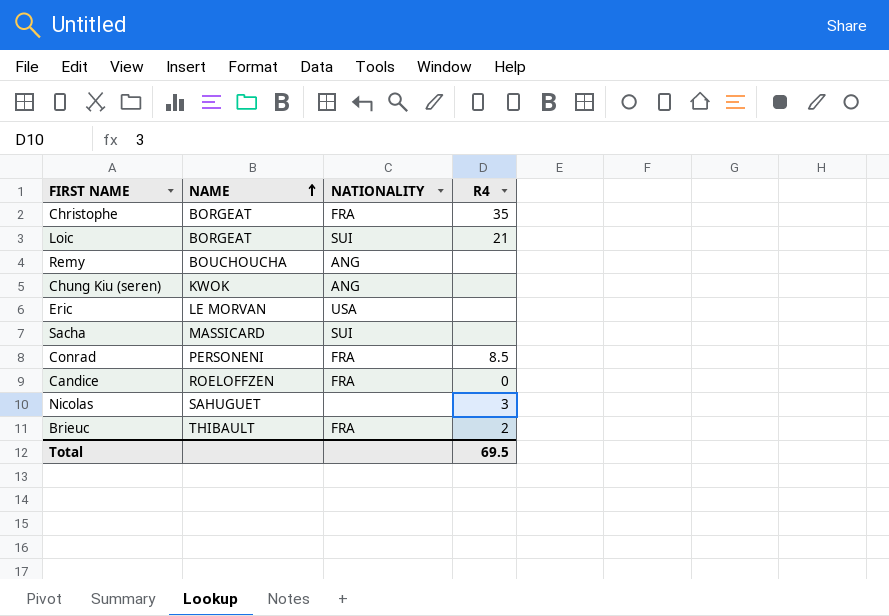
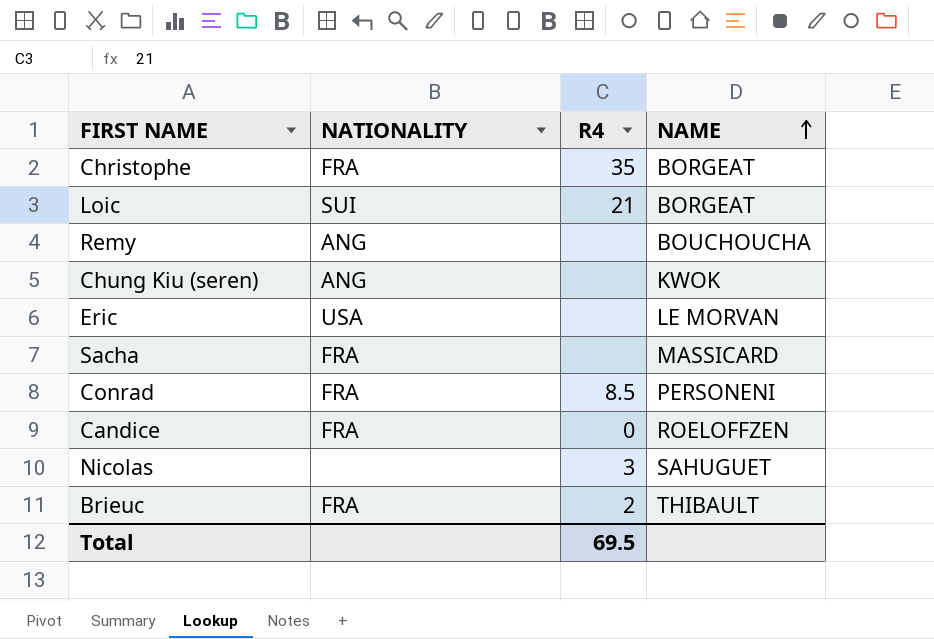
column NAME | position: 2 -> 4
Sacha | NATIONALITY: SUI -> FRA

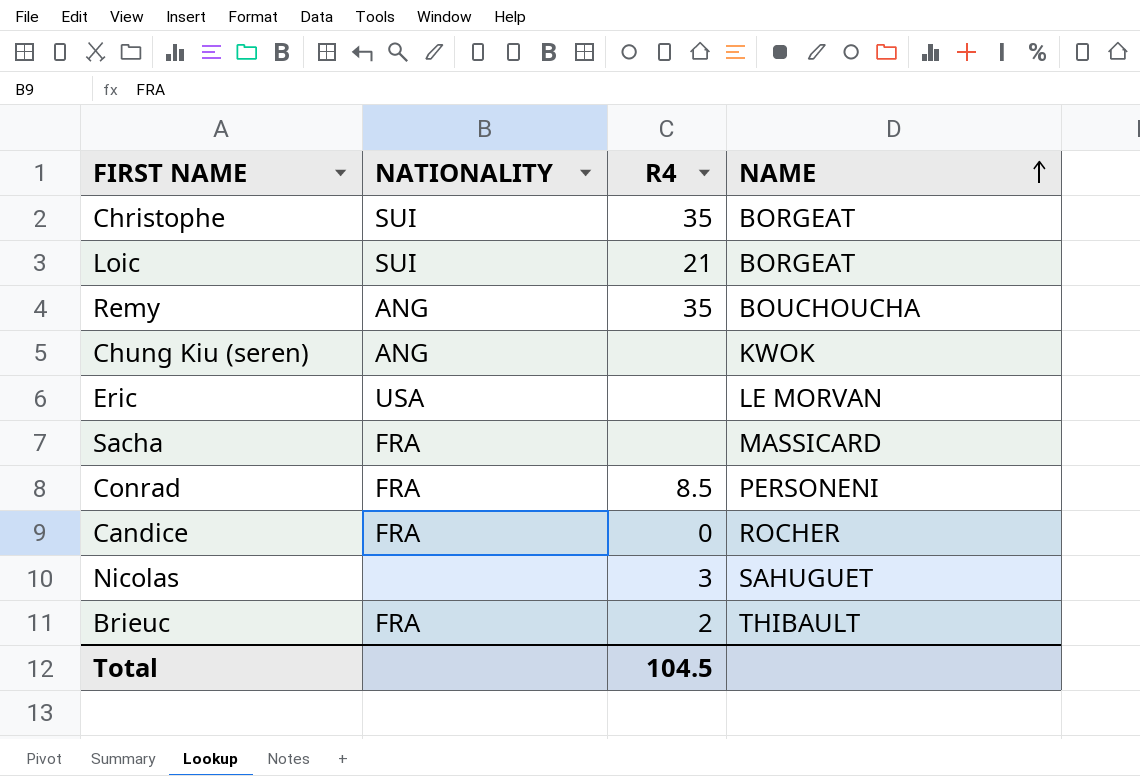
Christophe | NATIONALITY: FRA -> SUI
Remy | R4: none -> 35
Candice | NAME: ROELOFFZEN -> ROCHER
Total | R4: 69.5 -> 104.5

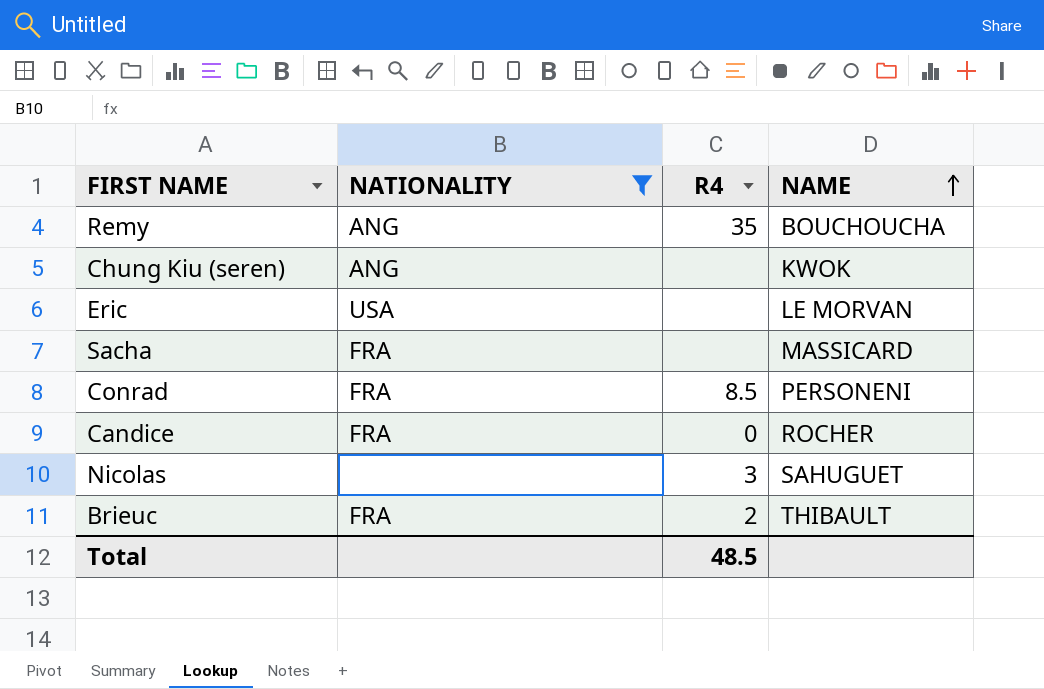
filter: none -> NATIONALITY != SUI
Total | R4: 104.5 -> 48.5

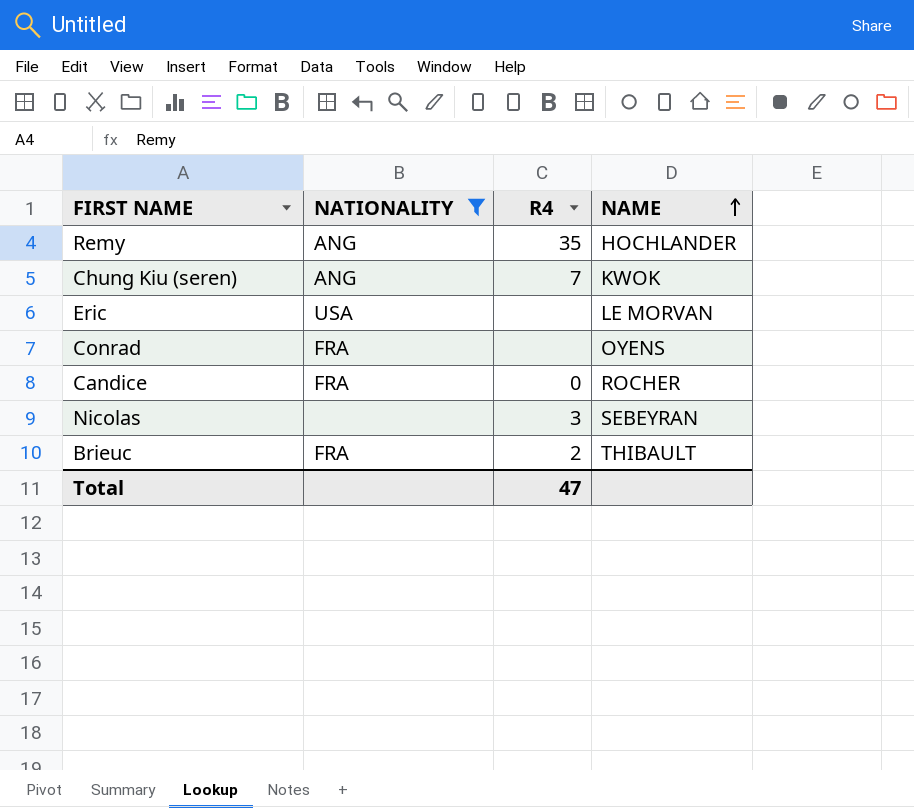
row Sacha: FRA | none | MASSICARD -> none
Remy | NAME: BOUCHOUCHA -> HOCHLANDER
Chung Kiu (seren) | R4: none -> 7
Conrad | R4: 8.5 -> none
Conrad | NAME: PERSONENI -> OYENS
Nicolas | NAME: SAHUGUET -> SEBEYRAN
Total | R4: 48.5 -> 47

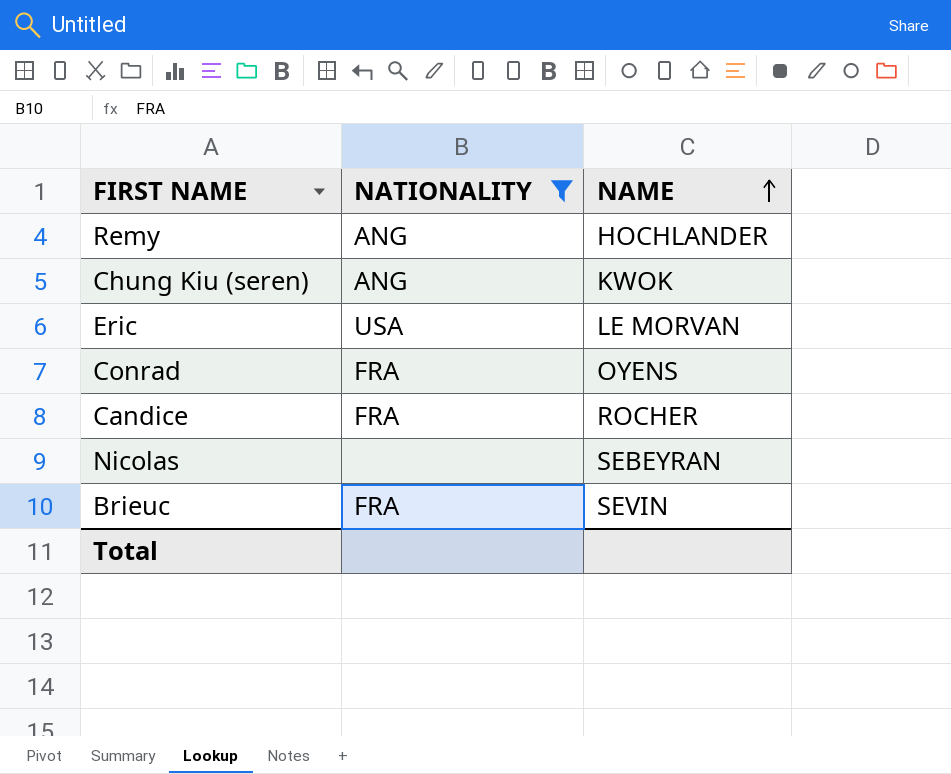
column R4 | position: 3 -> none
Brieuc | NAME: THIBAULT -> SEVIN

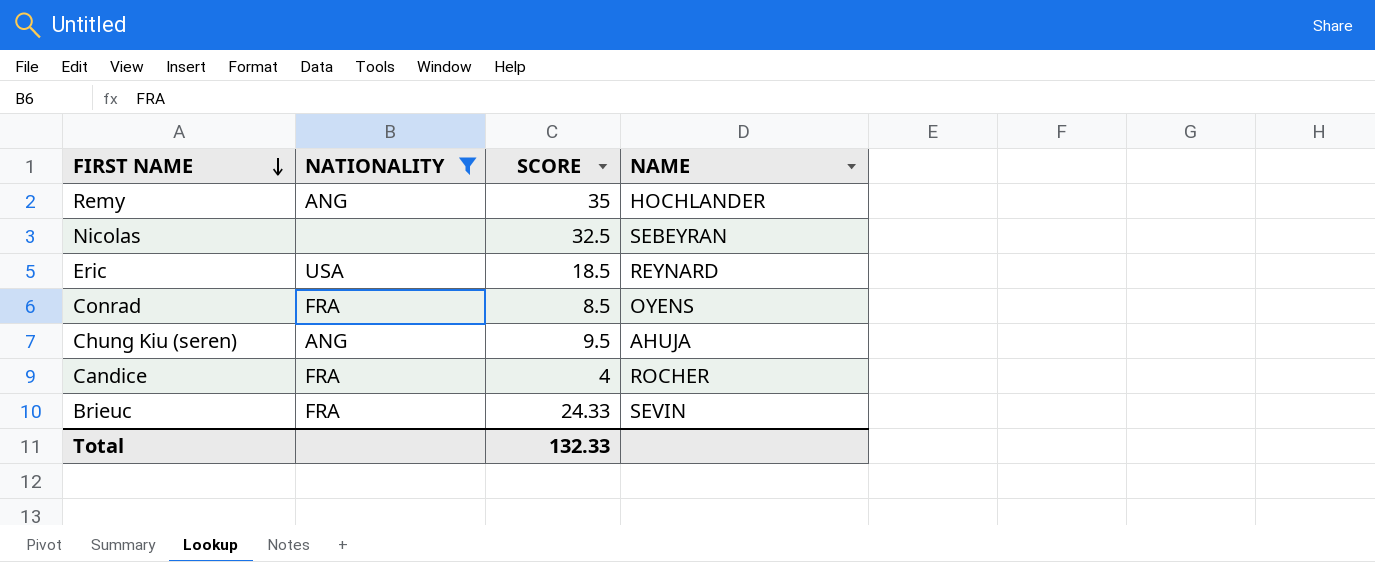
row order: NAME ascending -> FIRST NAME descending
column SCORE | position: none -> 3
Eric | NAME: LE MORVAN -> REYNARD
Chung Kiu (seren) | NAME: KWOK -> AHUJA

